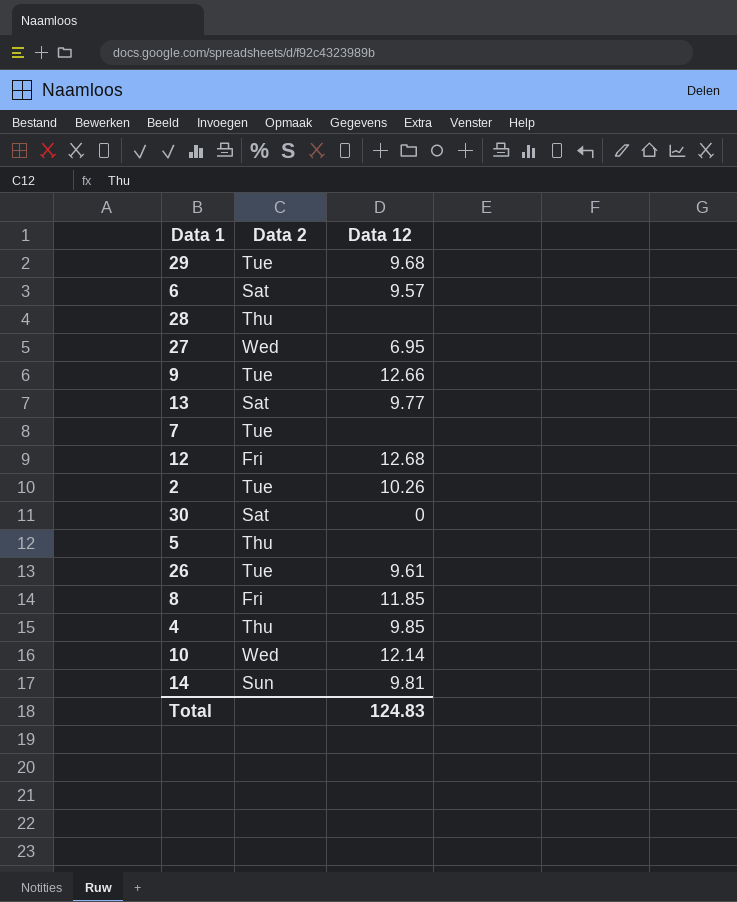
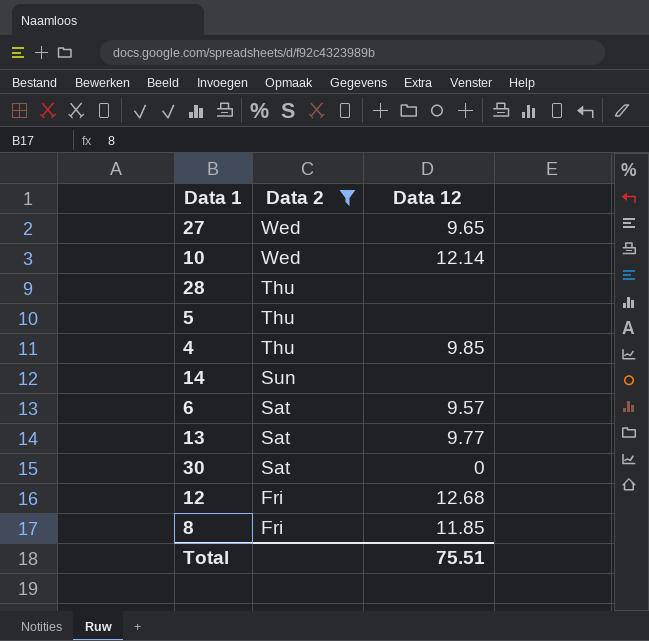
filter: none -> Data 2 != Tue
row order: none -> Data 2 descending
27 | Data 12: 6.95 -> 9.65
14 | Data 12: 9.81 -> none
Total | Data 12: 124.83 -> 75.51

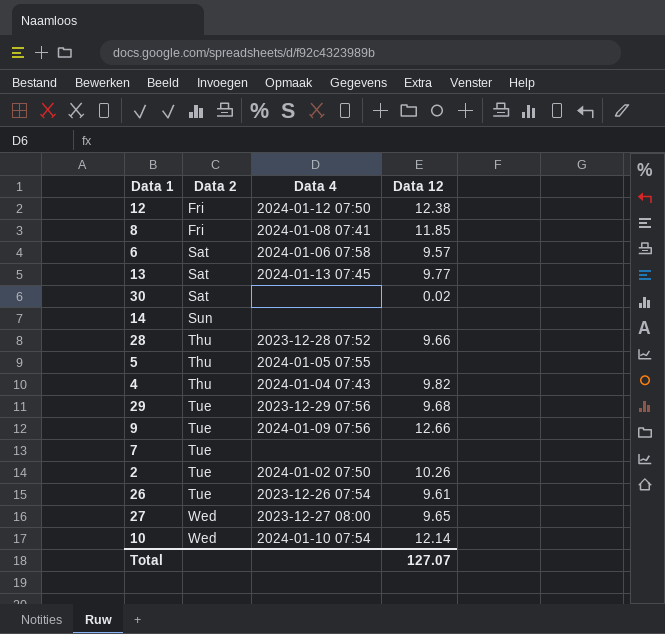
filter: Data 2 != Tue -> none
row order: Data 2 descending -> Data 2 ascending
column Data 4 | position: none -> 3
12 | Data 12: 12.68 -> 12.38
30 | Data 12: 0 -> 0.02
28 | Data 12: none -> 9.66
4 | Data 12: 9.85 -> 9.82
Total | Data 12: 75.51 -> 127.07

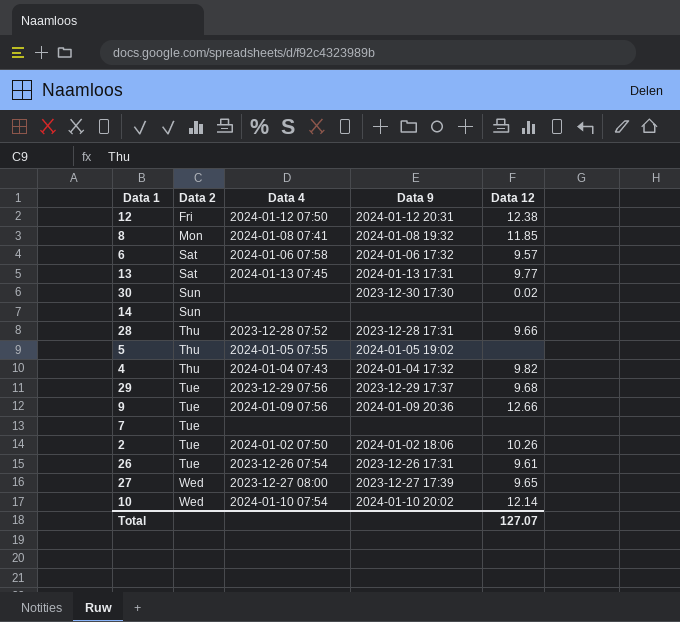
column Data 9 | position: none -> 4
8 | Data 2: Fri -> Mon
30 | Data 2: Sat -> Sun

